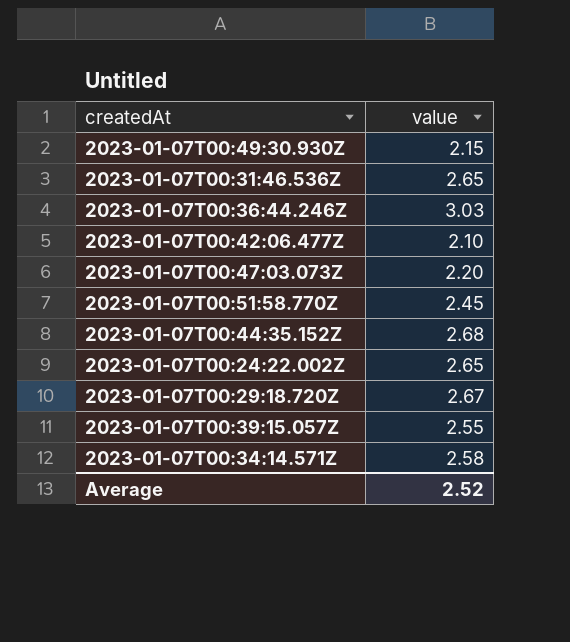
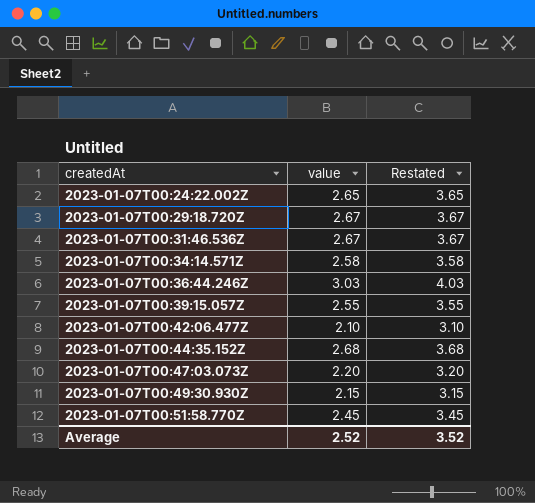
row order: none -> createdAt ascending
column Restated | formula: none -> [value] + 1
2023-01-07T00:31:46.536Z | value: 2.65 -> 2.67

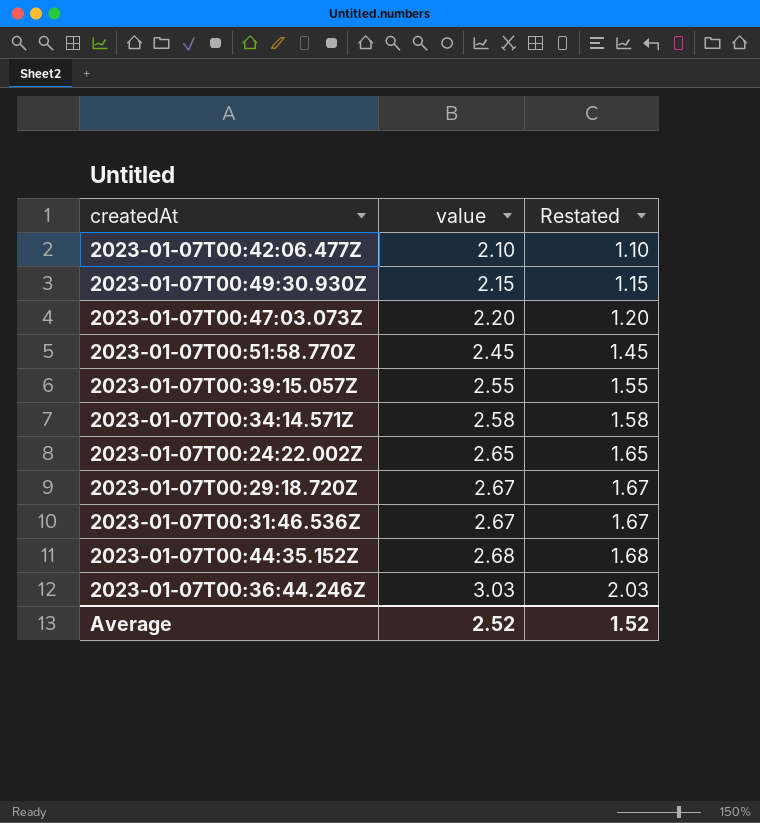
row order: createdAt ascending -> value ascending
column Restated | formula: [value] + 1 -> [value] - 1
Average | Restated: 3.52 -> 1.52

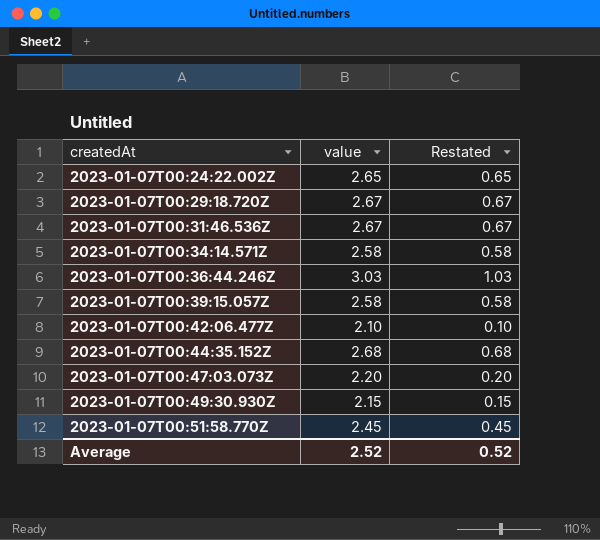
row order: value ascending -> createdAt ascending
column Restated | formula: [value] - 1 -> [value] - 2
2023-01-07T00:39:15.057Z | value: 2.55 -> 2.58
Average | Restated: 1.52 -> 0.52

